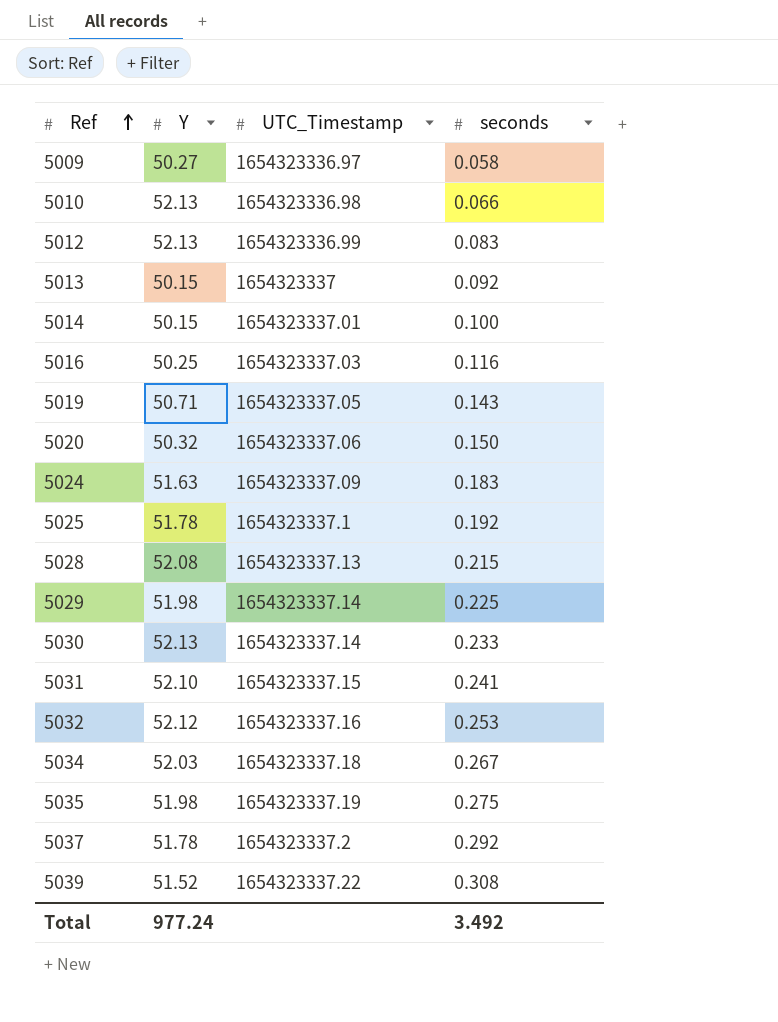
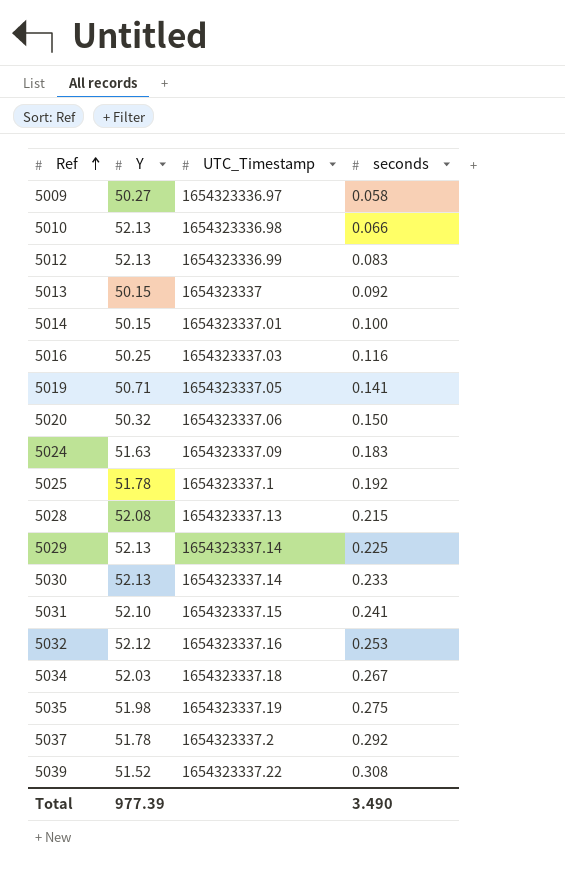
5019 | seconds: 0.143 -> 0.141
5029 | Y: 51.98 -> 52.13
Total | Y: 977.24 -> 977.39
Total | seconds: 3.492 -> 3.490

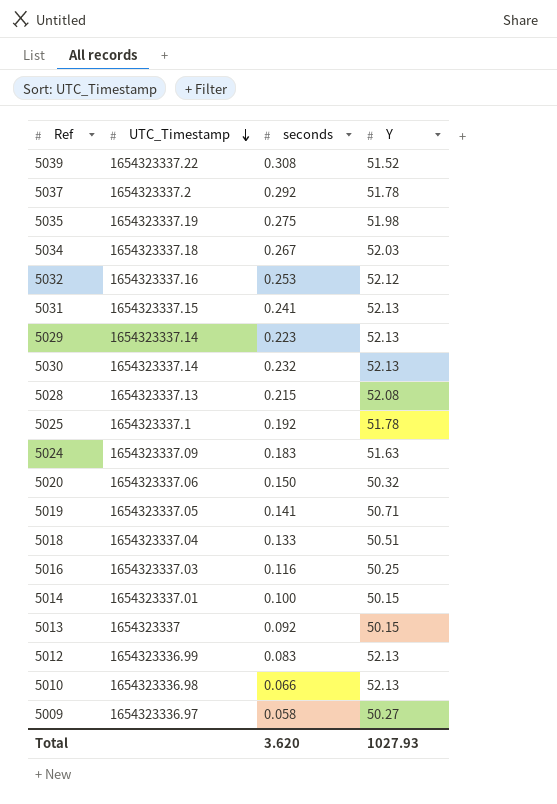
row order: Ref ascending -> UTC_Timestamp descending
column Y | position: 2 -> 4
5031 | Y: 52.10 -> 52.13
5029 | seconds: 0.225 -> 0.223
5030 | seconds: 0.233 -> 0.232
row 5018: none -> 1654323337.04 | 0.133 | 50.51
Total | seconds: 3.490 -> 3.620
Total | Y: 977.39 -> 1027.93

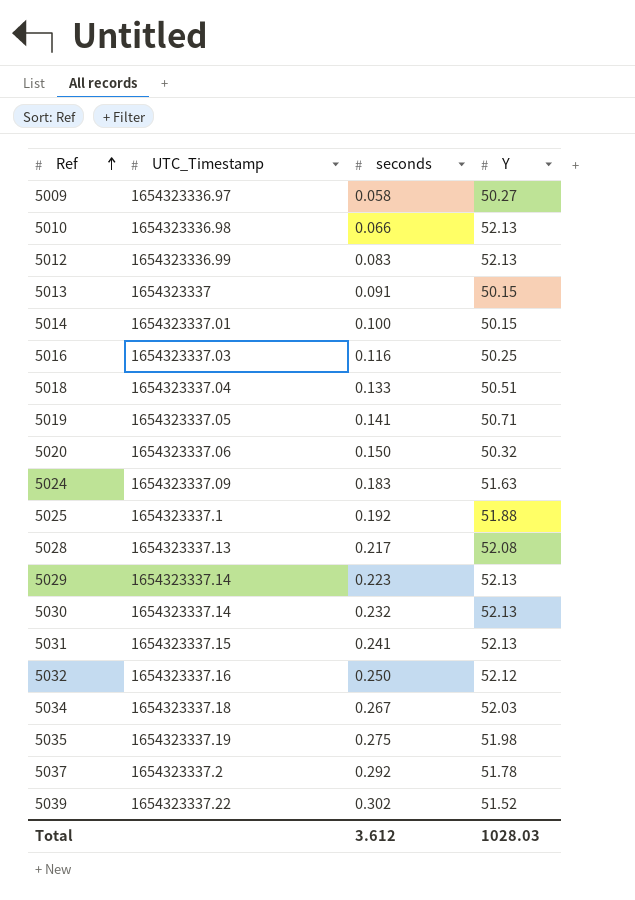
row order: UTC_Timestamp descending -> Ref ascending
5013 | seconds: 0.092 -> 0.091
5025 | Y: 51.78 -> 51.88
5028 | seconds: 0.215 -> 0.217
5032 | seconds: 0.253 -> 0.250
5039 | seconds: 0.308 -> 0.302
Total | seconds: 3.620 -> 3.612
Total | Y: 1027.93 -> 1028.03

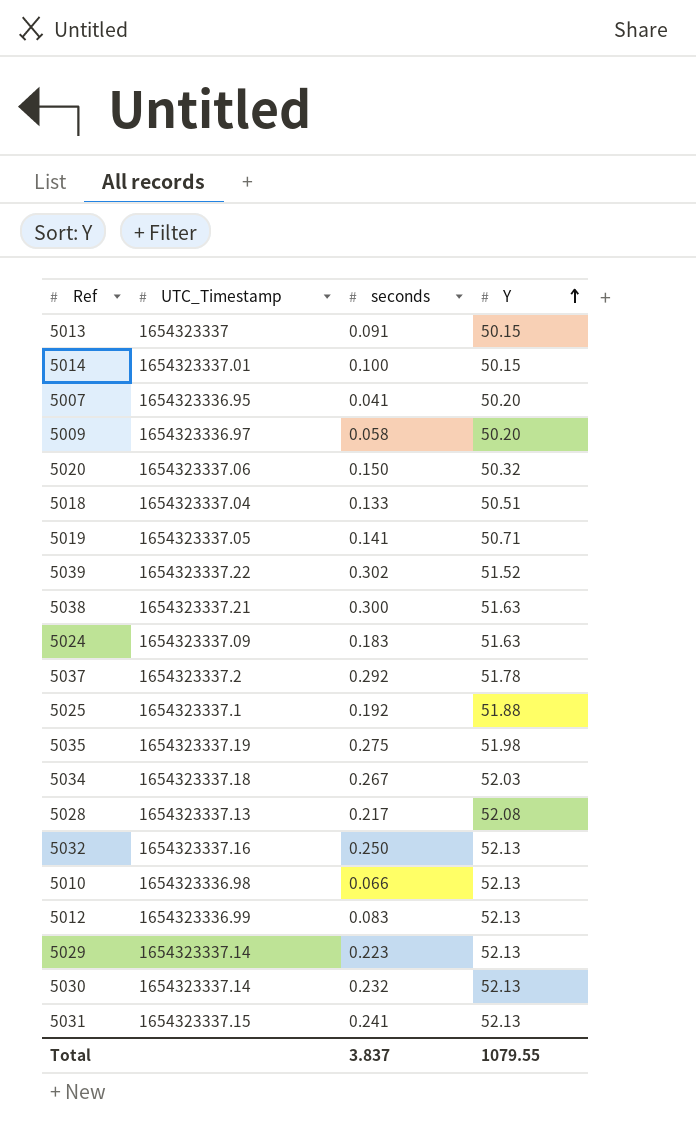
row order: Ref ascending -> Y ascending
row 5016: 1654323337.03 | 0.116 | 50.25 -> none
row 5007: none -> 1654323336.95 | 0.041 | 50.20
5009 | Y: 50.27 -> 50.20
row 5038: none -> 1654323337.21 | 0.300 | 51.63
5032 | Y: 52.12 -> 52.13
Total | seconds: 3.612 -> 3.837
Total | Y: 1028.03 -> 1079.55

